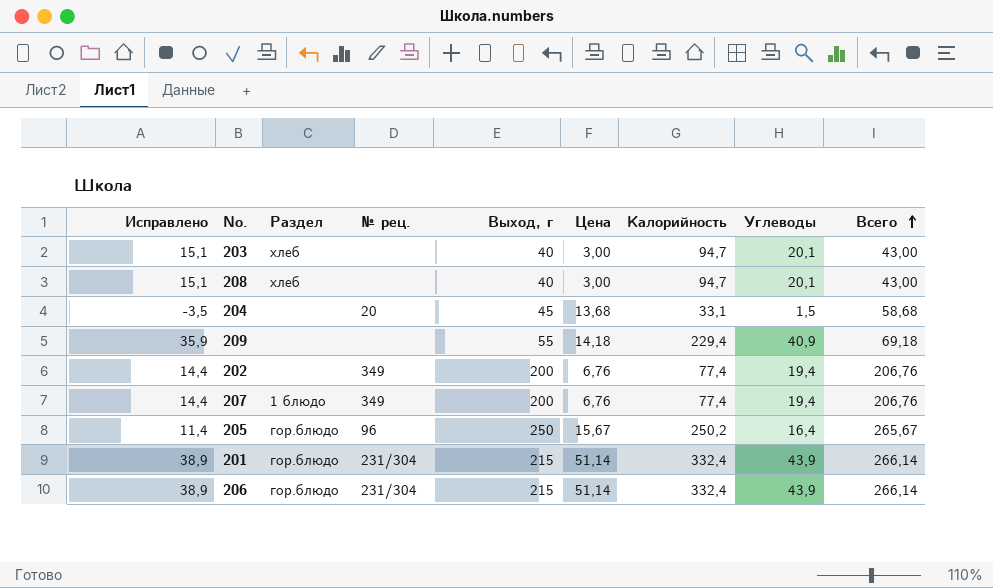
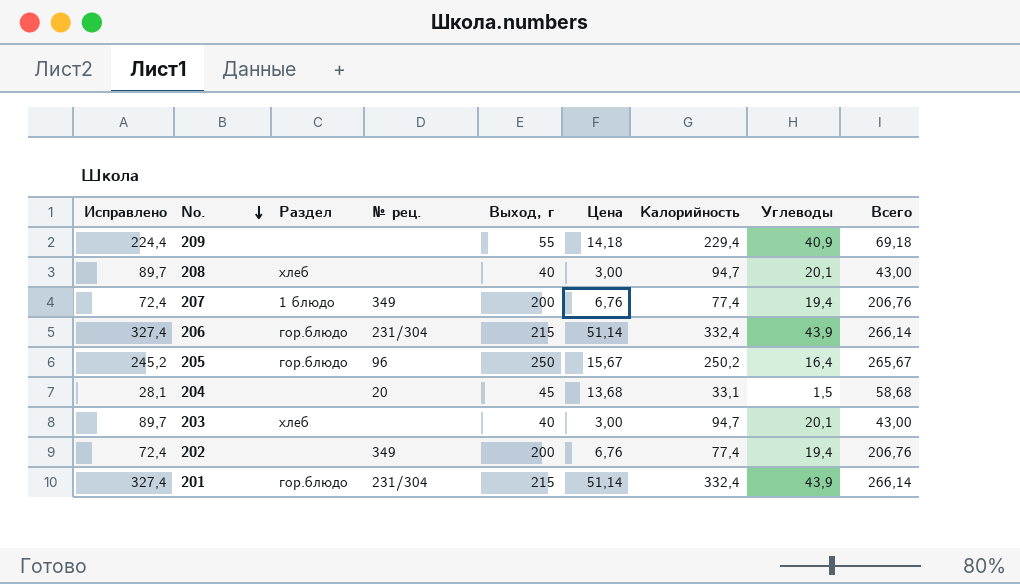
row order: Всего ascending -> No. descending
column Исправлено | formula: [Углеводы] - 5 -> [Калорийность] - 5

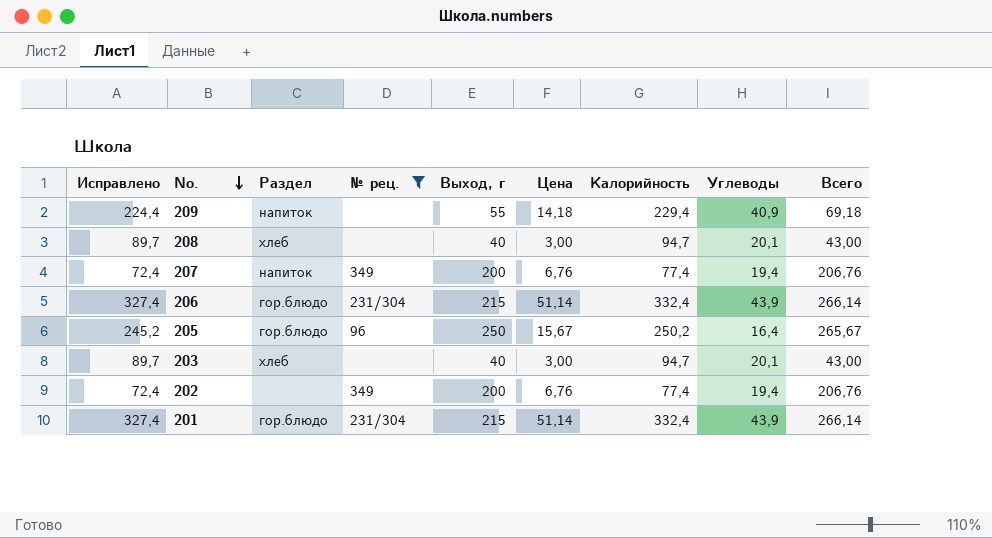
filter: none -> № рец. != 20
209 | Раздел: none -> напиток
207 | Раздел: 1 блюдо -> напиток

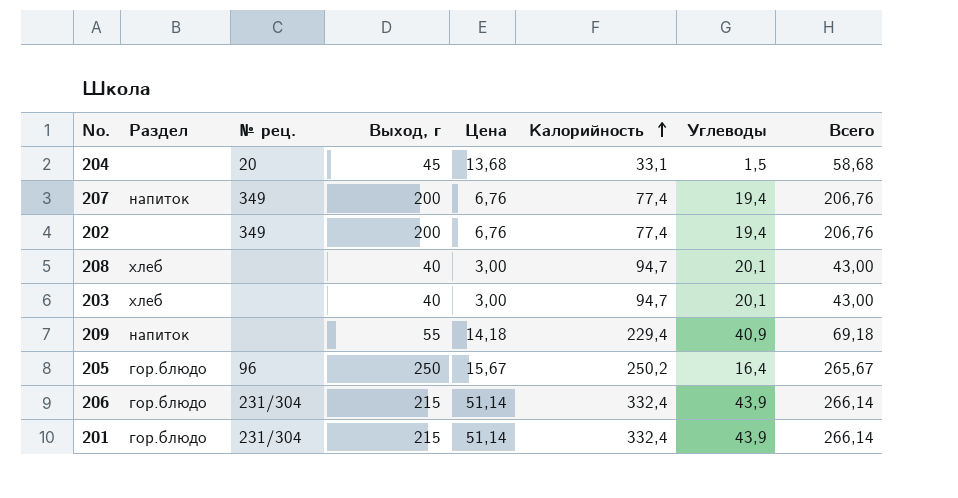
filter: № рец. != 20 -> none
row order: No. descending -> Калорийность ascending
column Исправлено | formula: [Калорийность] - 5 -> none

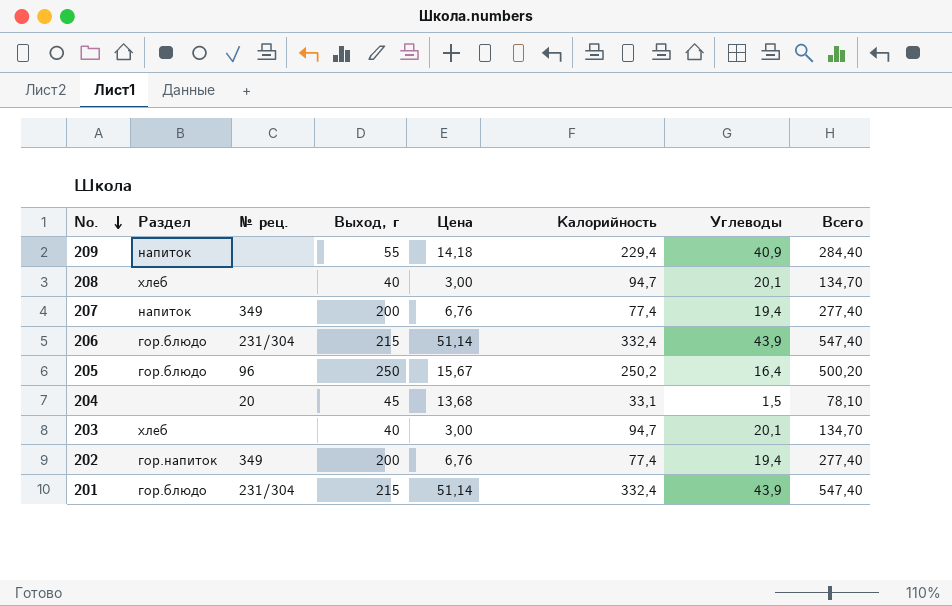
row order: Калорийность ascending -> No. descending
column Всего | formula: [Выход, г] + [Цена] -> [Выход, г] + [Калорийность]
202 | Раздел: none -> гор.напиток

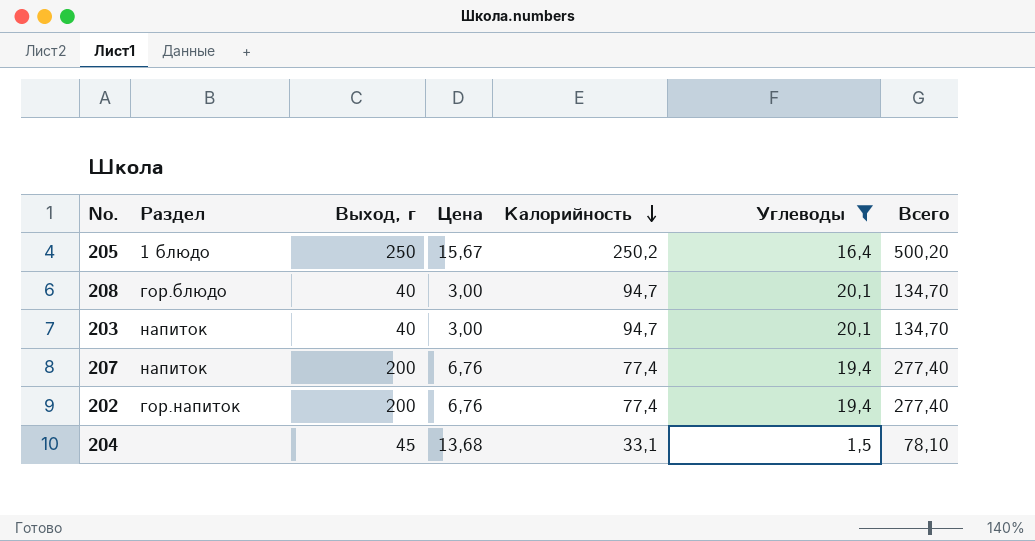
filter: none -> Углеводы <= 20,1
row order: No. descending -> Калорийность descending
column № рец. | position: 3 -> none
205 | Раздел: гор.блюдо -> 1 блюдо
208 | Раздел: хлеб -> гор.блюдо
203 | Раздел: хлеб -> напиток

